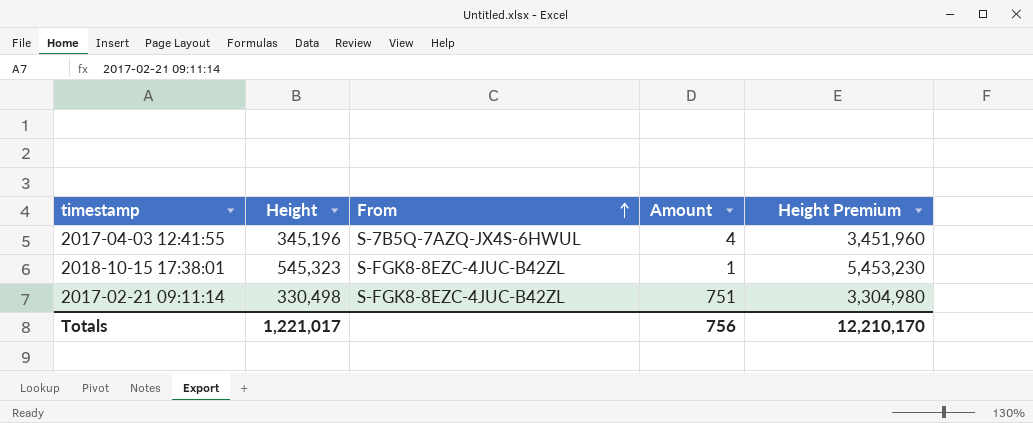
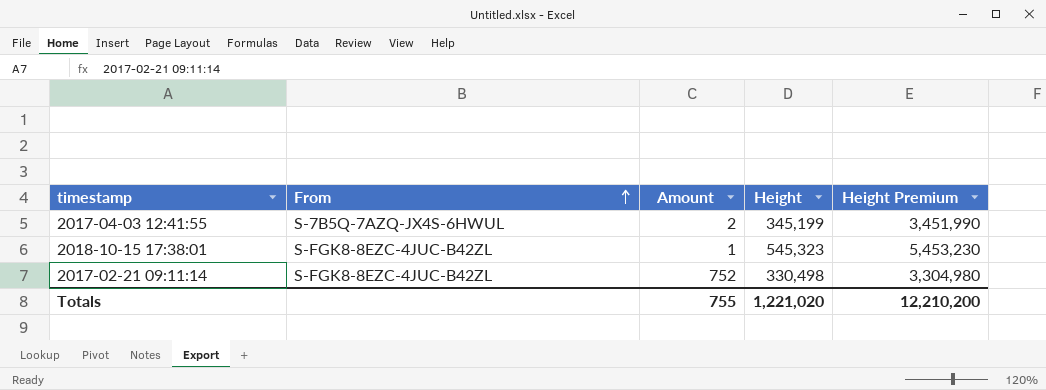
column Height | position: 2 -> 4
2017-04-03 12:41:55 | Amount: 4 -> 2
2017-04-03 12:41:55 | Height: 345,196 -> 345,199
2017-04-03 12:41:55 | Height Premium: 3,451,960 -> 3,451,990
2017-02-21 09:11:14 | Amount: 751 -> 752
Totals | Amount: 756 -> 755
Totals | Height: 1,221,017 -> 1,221,020
Totals | Height Premium: 12,210,170 -> 12,210,200

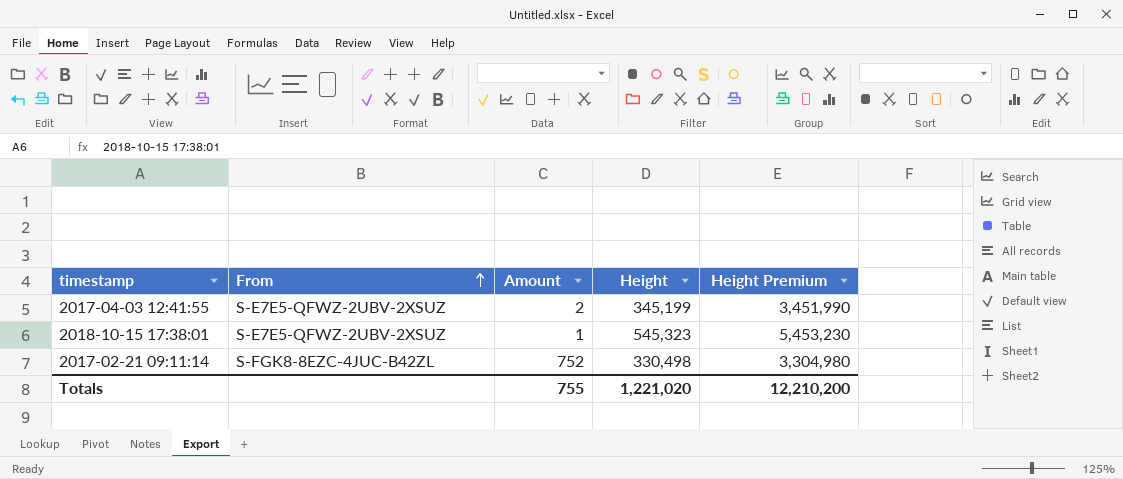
2017-04-03 12:41:55 | From: S-7B5Q-7AZQ-JX4S-6HWUL -> S-E7E5-QFWZ-2UBV-2XSUZ
2018-10-15 17:38:01 | From: S-FGK8-8EZC-4JUC-B42ZL -> S-E7E5-QFWZ-2UBV-2XSUZ

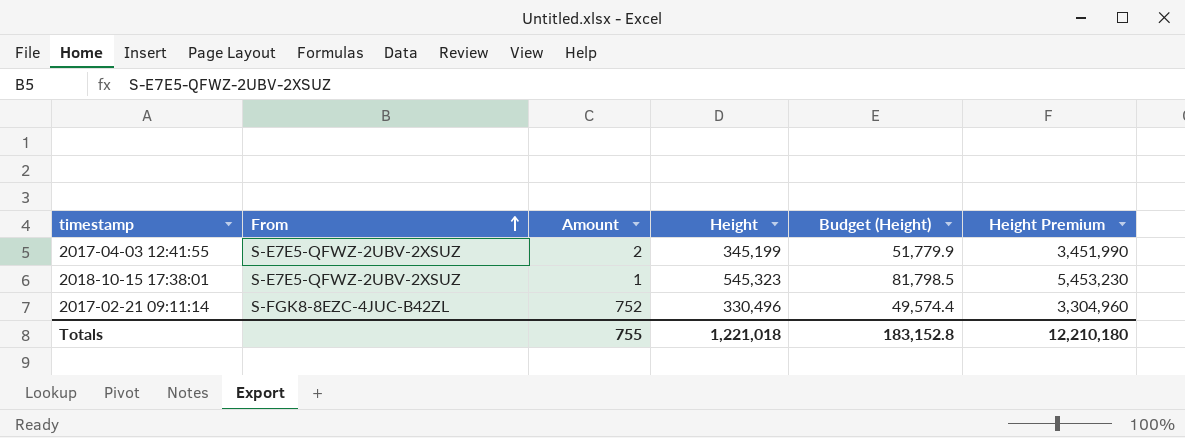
column Budget (Height) | formula: none -> [Height] * 0.15
2017-02-21 09:11:14 | Height: 330,498 -> 330,496
2017-02-21 09:11:14 | Height Premium: 3,304,980 -> 3,304,960
Totals | Height: 1,221,020 -> 1,221,018
Totals | Height Premium: 12,210,200 -> 12,210,180

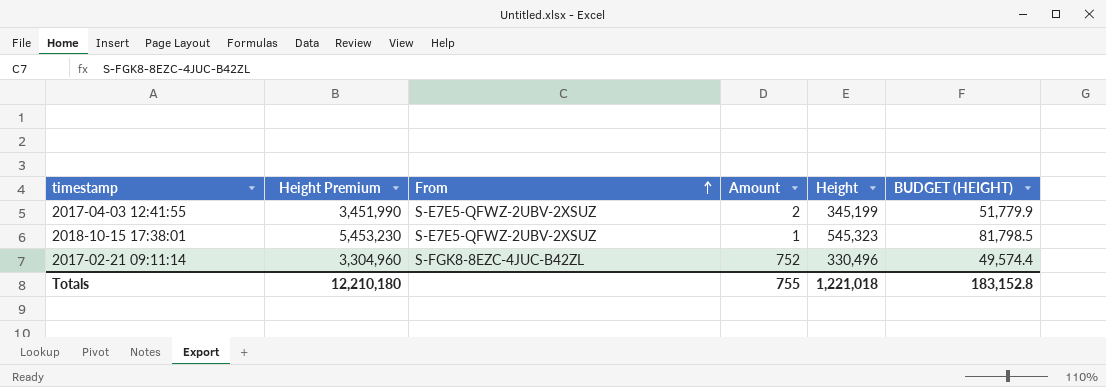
column Height Premium | position: 6 -> 2
column name: Budget (Height) -> BUDGET (HEIGHT)

